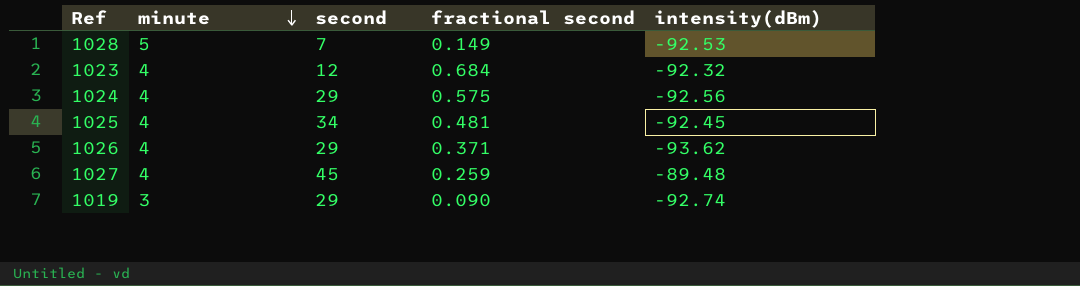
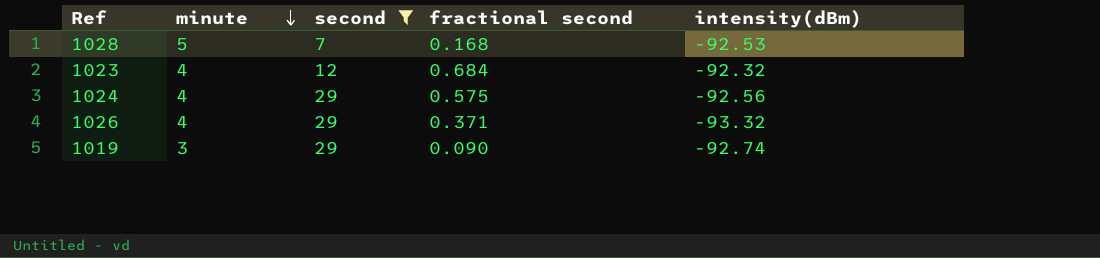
filter: none -> second <= 29
1028 | fractional second: 0.149 -> 0.168
1026 | intensity(dBm): -93.62 -> -93.32

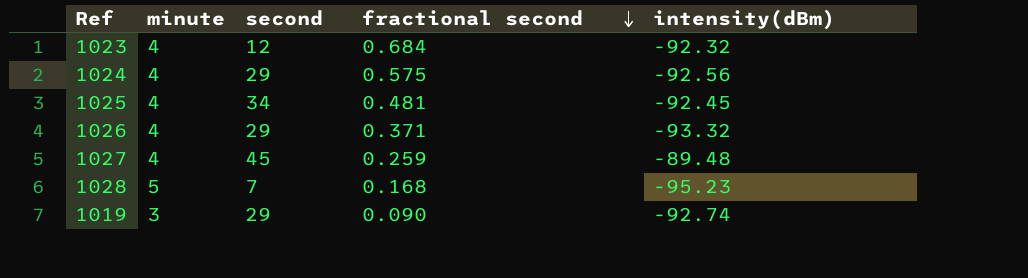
filter: second <= 29 -> none
row order: minute descending -> fractional second descending
1028 | intensity(dBm): -92.53 -> -95.23

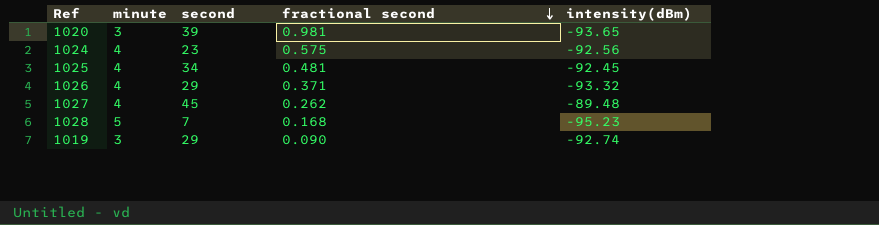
row 1023: 4 | 12 | 0.684 | -92.32 -> none
row 1020: none -> 3 | 39 | 0.981 | -93.65
1024 | second: 29 -> 23
1027 | fractional second: 0.259 -> 0.262

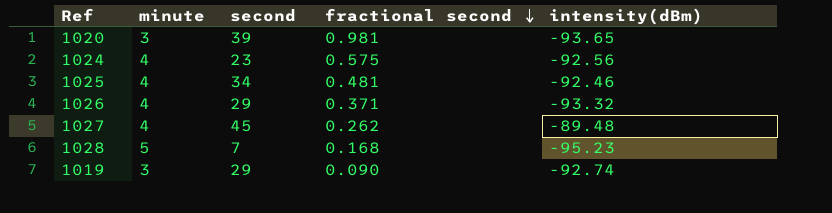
1025 | intensity(dBm): -92.45 -> -92.46

